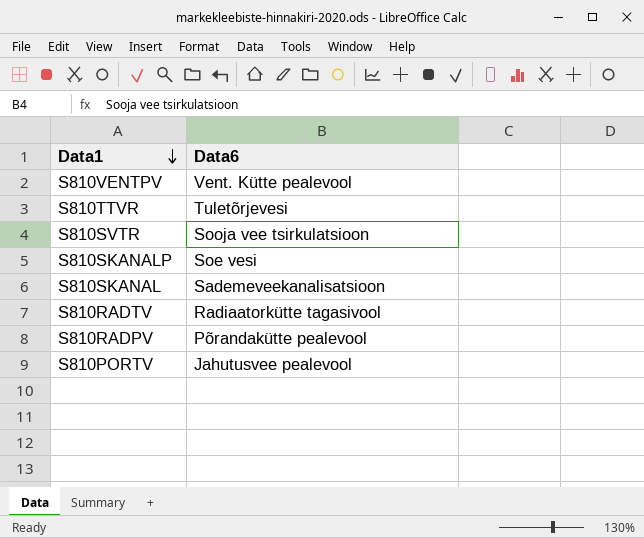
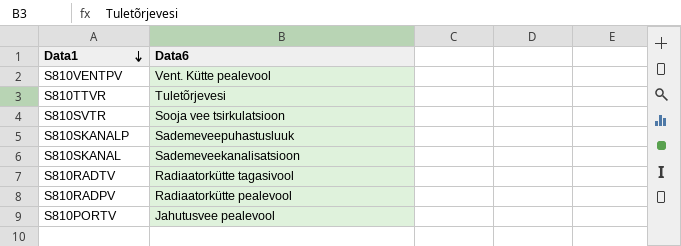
S810SKANALP | Data6: Soe vesi -> Sademeveepuhastusluuk
S810RADPV | Data6: Põrandakütte pealevool -> Radiaatorkütte pealevool

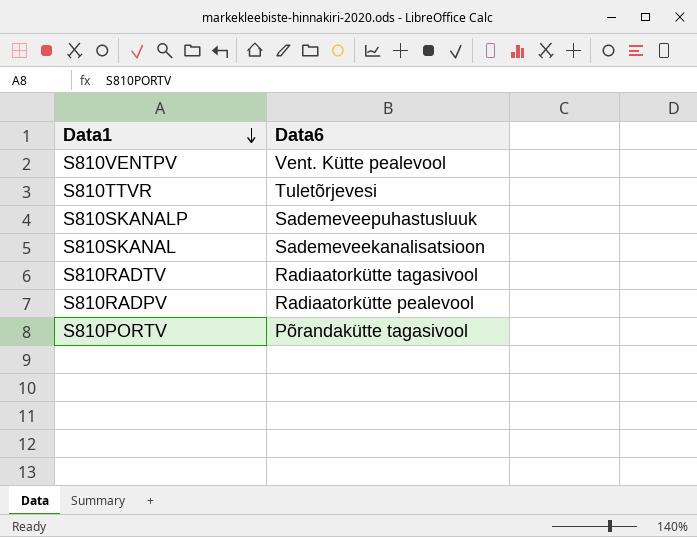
row S810SVTR: Sooja vee tsirkulatsioon -> none
S810PORTV | Data6: Jahutusvee pealevool -> Põrandakütte tagasivool

